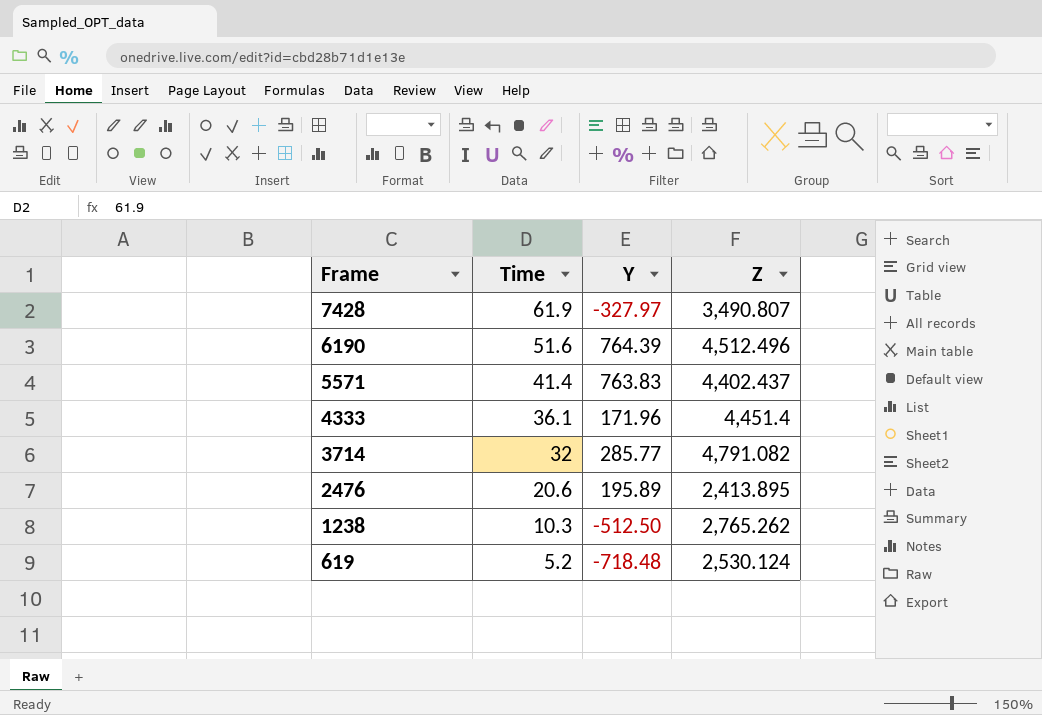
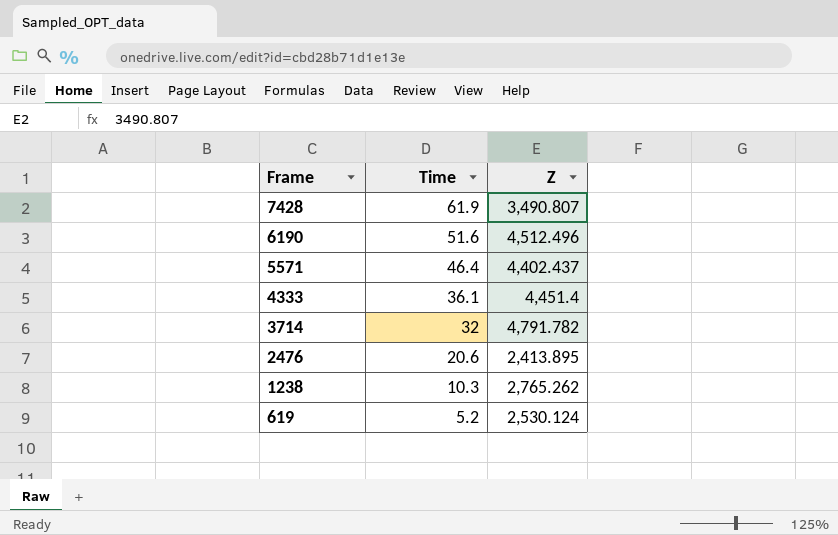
column Y | position: 3 -> none
5571 | Time: 41.4 -> 46.4
3714 | Z: 4,791.082 -> 4,791.782

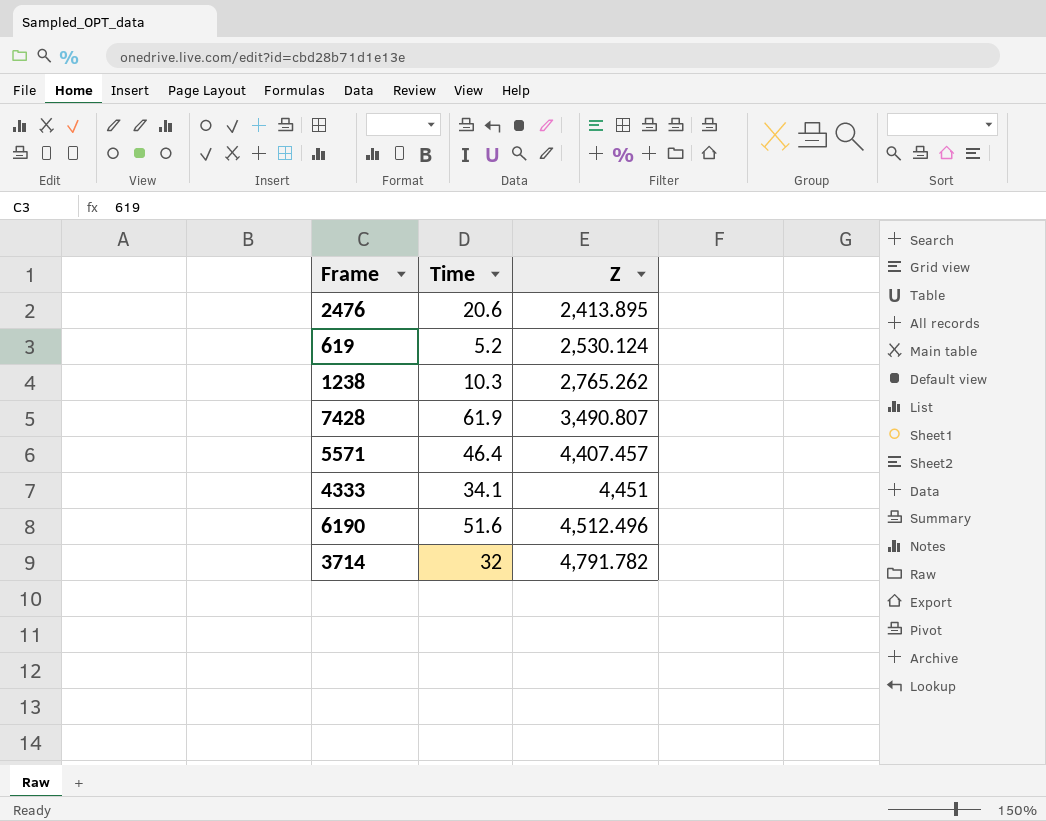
row order: Frame descending -> Z ascending
5571 | Z: 4,402.437 -> 4,407.457
4333 | Time: 36.1 -> 34.1
4333 | Z: 4,451.4 -> 4,451

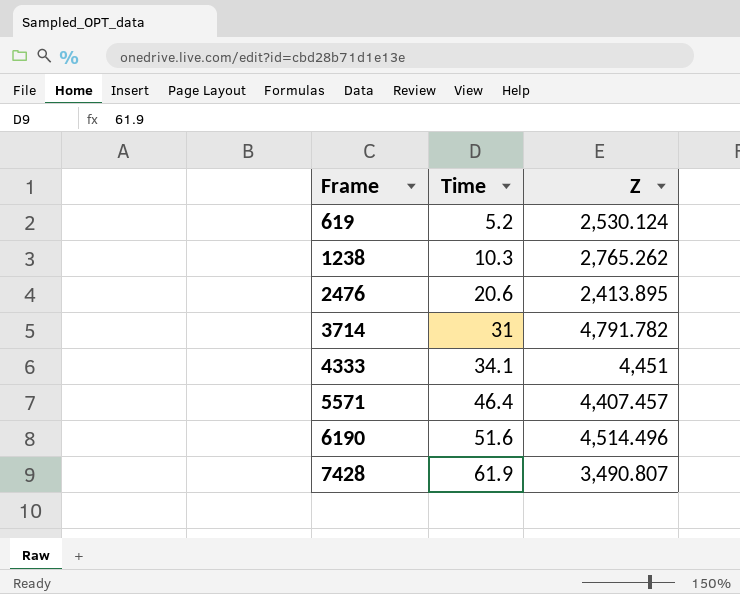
row order: Z ascending -> Frame ascending
3714 | Time: 32 -> 31
6190 | Z: 4,512.496 -> 4,514.496

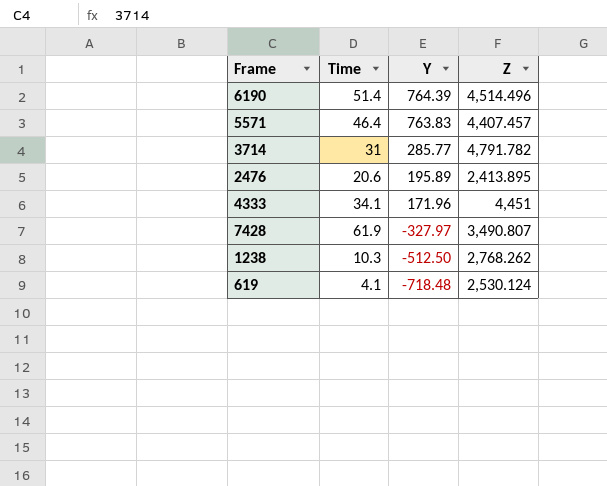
row order: Frame ascending -> Y descending
column Y | position: none -> 3
6190 | Time: 51.6 -> 51.4
1238 | Z: 2,765.262 -> 2,768.262
619 | Time: 5.2 -> 4.1

